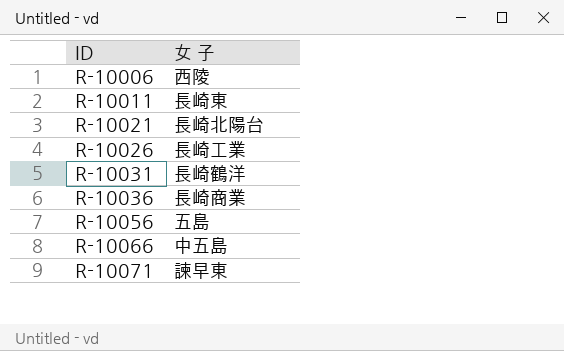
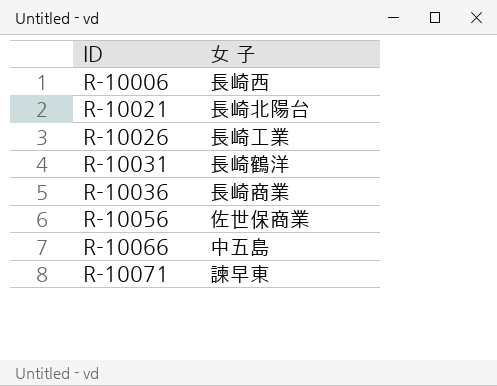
row R-10011: 長崎東 -> none
R-10006 | 女 子: 西陵 -> 長崎西
R-10056 | 女 子: 五島 -> 佐世保商業

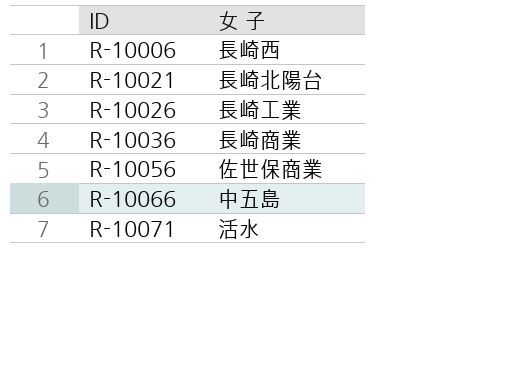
row R-10031: 長崎鶴洋 -> none
R-10071 | 女 子: 諫早東 -> 活水

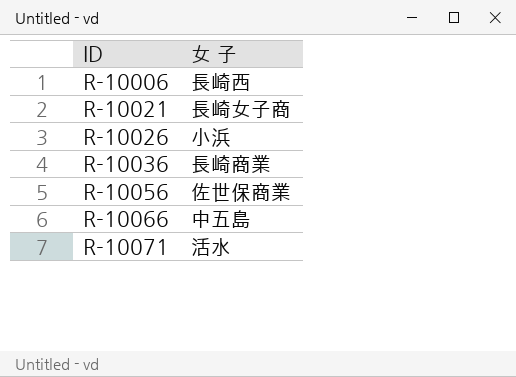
R-10021 | 女 子: 長崎北陽台 -> 長崎女子商
R-10026 | 女 子: 長崎工業 -> 小浜

